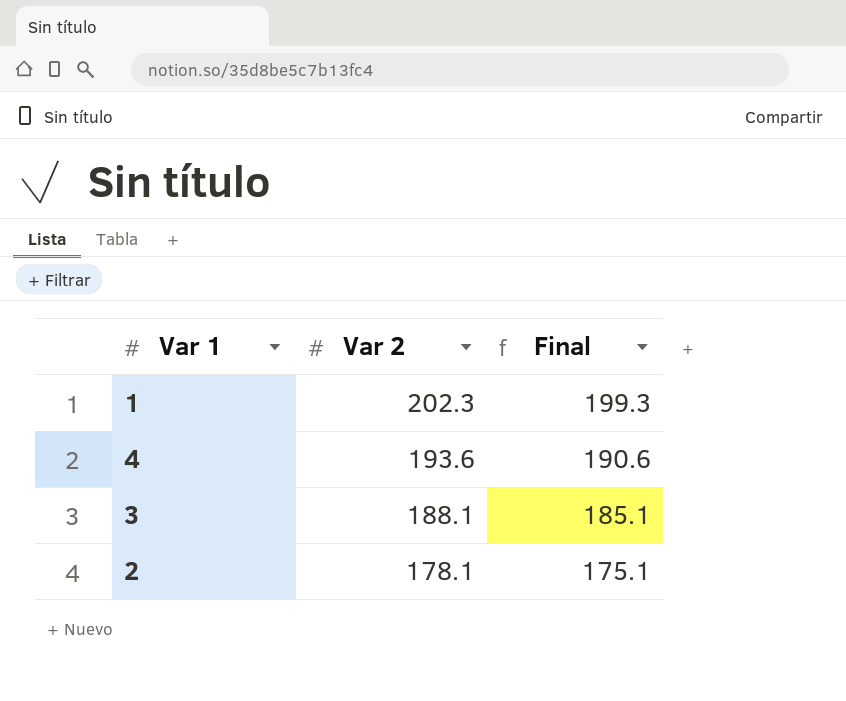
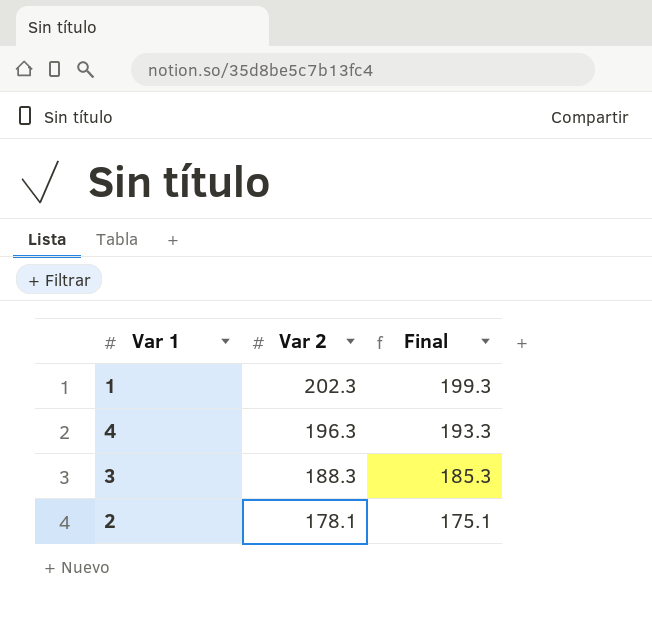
4 | Var 2: 193.6 -> 196.3
4 | Final: 190.6 -> 193.3
3 | Var 2: 188.1 -> 188.3
3 | Final: 185.1 -> 185.3

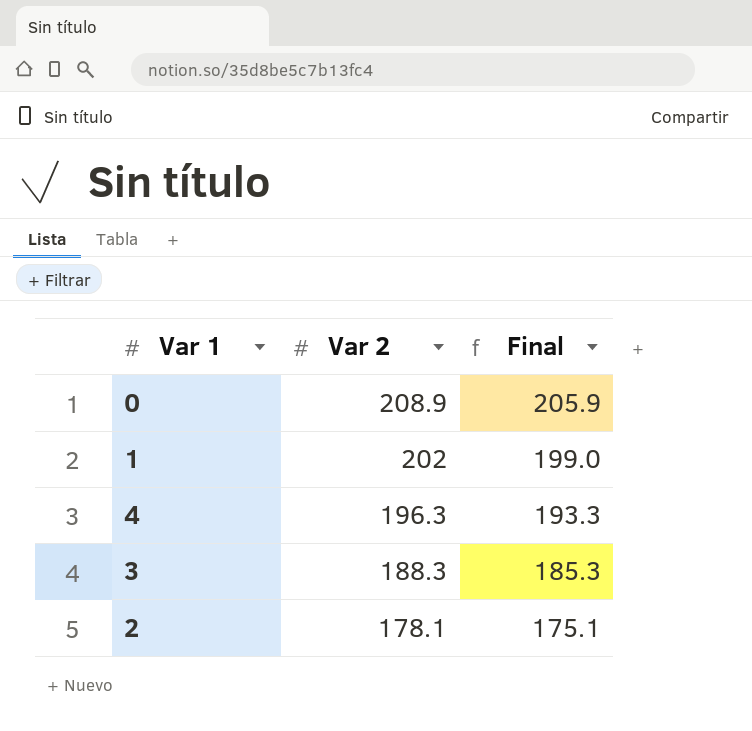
row 0: none -> 208.9 | 205.9
1 | Var 2: 202.3 -> 202
1 | Final: 199.3 -> 199.0

